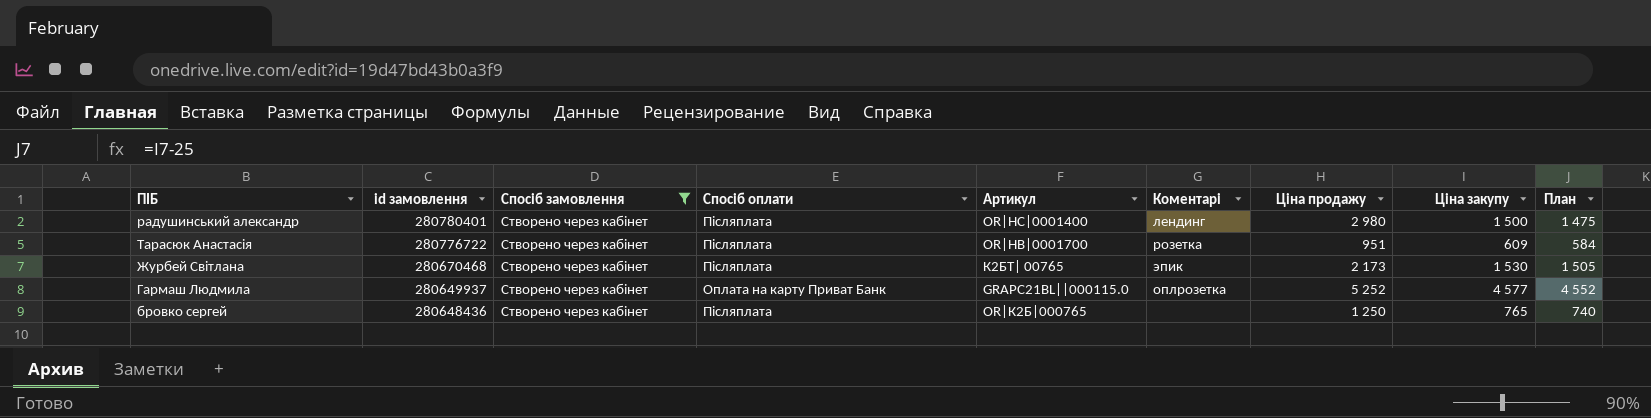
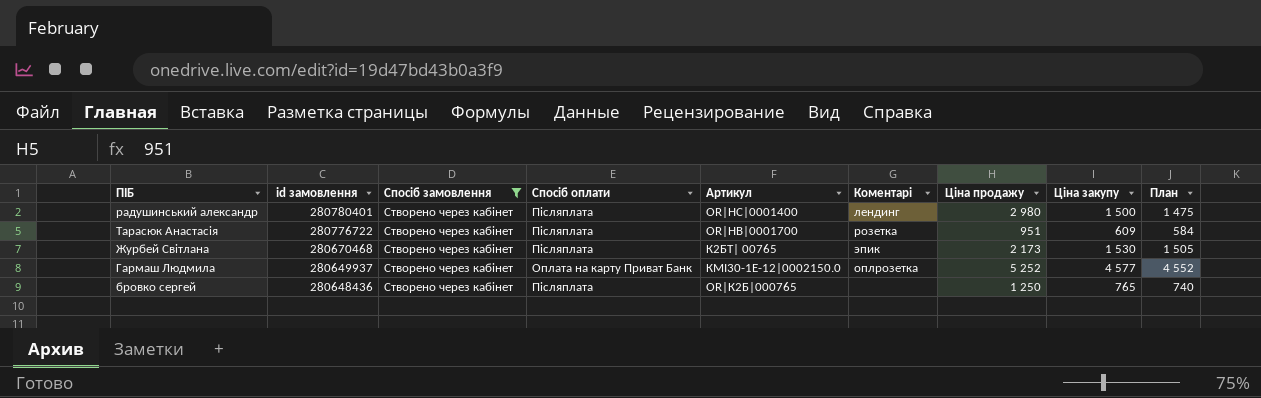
Гармаш Людмила | Артикул: GRAPC21BL||000115.0 -> КМІ30-1Е-12|0002150.0

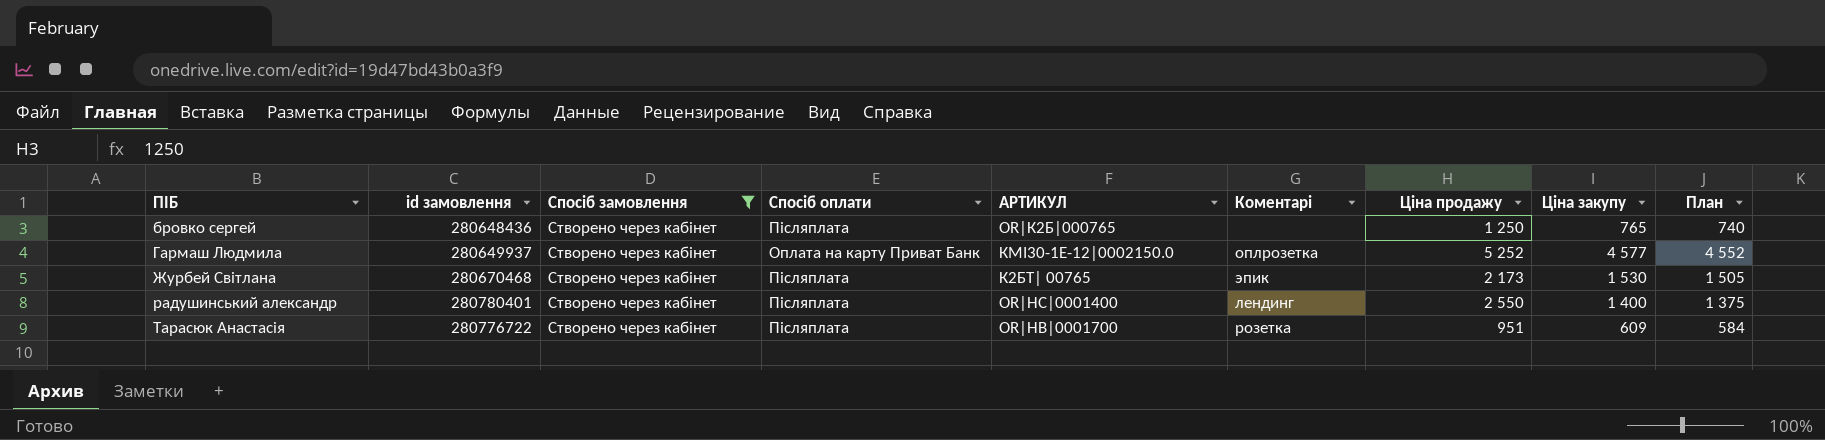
row order: id замовлення descending -> ПІБ ascending
column name: Артикул -> АРТИКУЛ
радушинський александр | Ціна продажу: 2 980 -> 2 550
радушинський александр | Ціна закупу: 1 500 -> 1 400
радушинський александр | План: 1 475 -> 1 375

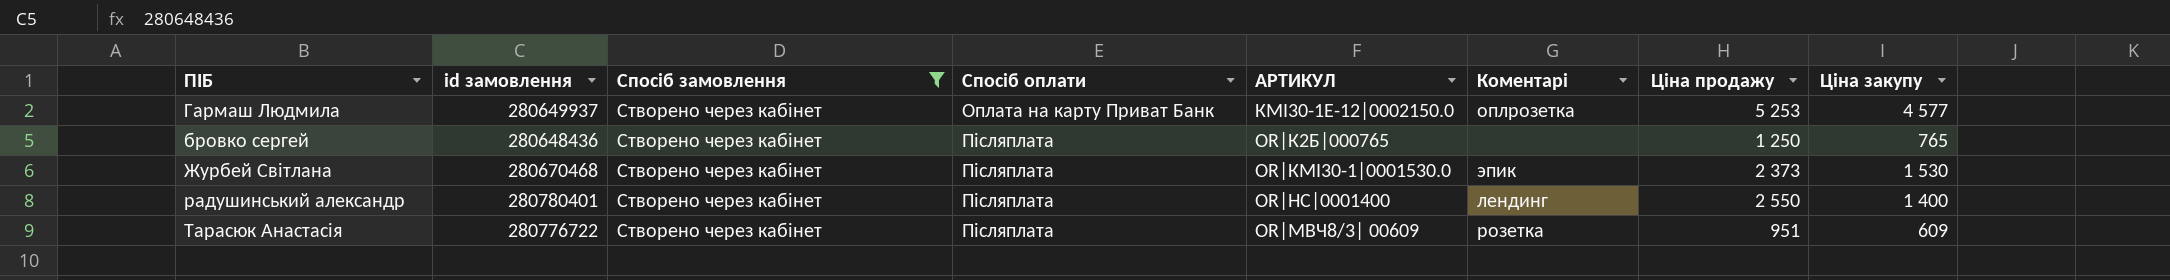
row order: ПІБ ascending -> Спосіб оплати ascending
column План | formula: [Ціна закупу] - 25 -> none
Гармаш Людмила | Ціна продажу: 5 252 -> 5 253
Журбей Світлана | АРТИКУЛ: К2БТ| 00765 -> OR|КМІ30-1|0001530.0
Журбей Світлана | Ціна продажу: 2 173 -> 2 373
Тарасюк Анастасія | АРТИКУЛ: OR|НВ|0001700 -> OR|МВЧ8/3| 00609

